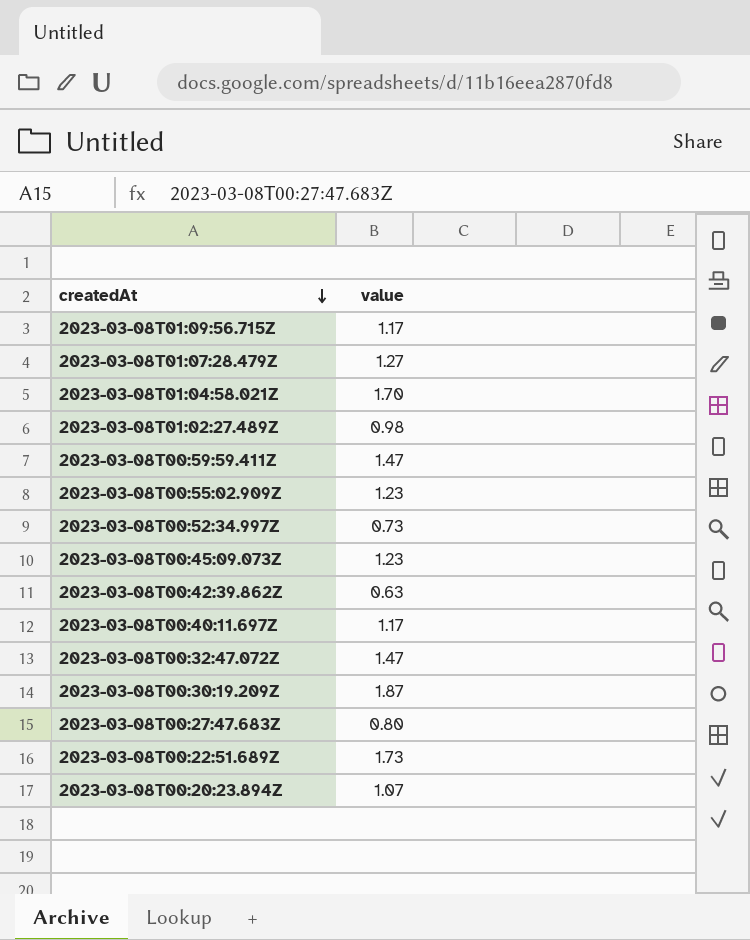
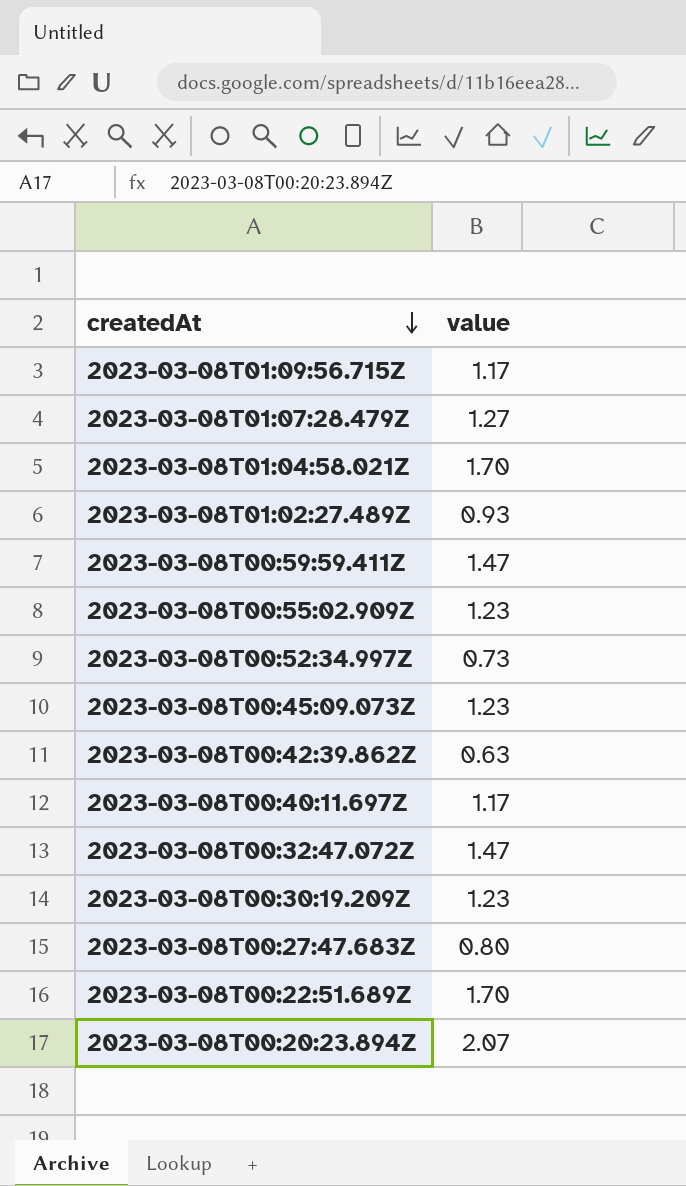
2023-03-08T01:02:27.489Z | value: 0.98 -> 0.93
2023-03-08T00:30:19.209Z | value: 1.87 -> 1.23
2023-03-08T00:22:51.689Z | value: 1.73 -> 1.70
2023-03-08T00:20:23.894Z | value: 1.07 -> 2.07

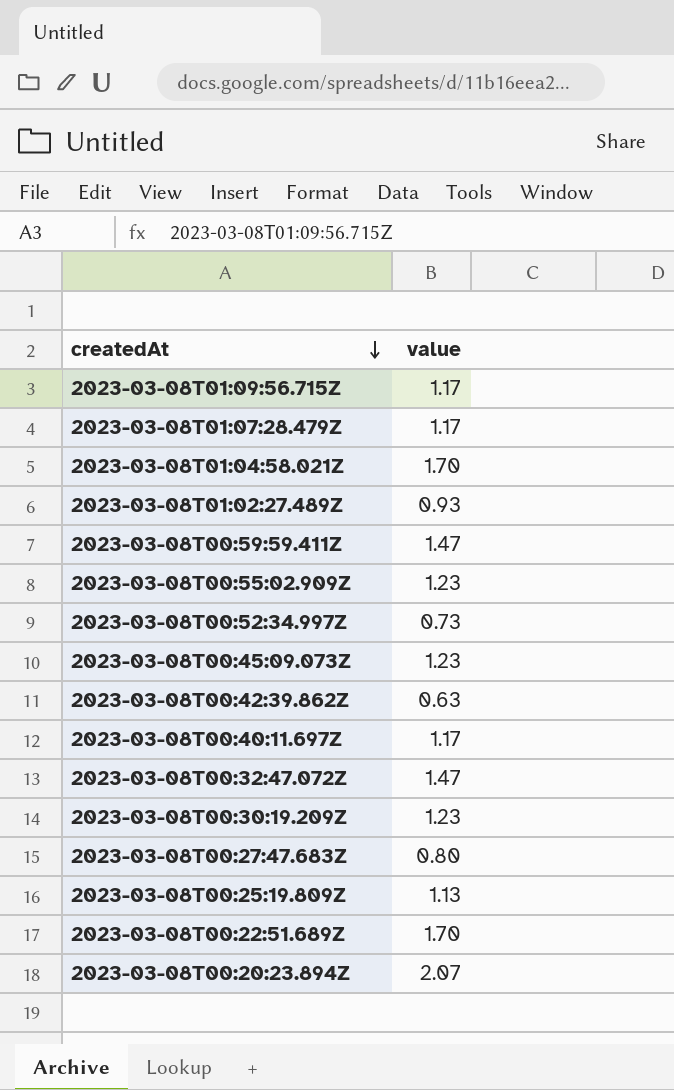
2023-03-08T01:07:28.479Z | value: 1.27 -> 1.17
row 2023-03-08T00:25:19.809Z: none -> 1.13

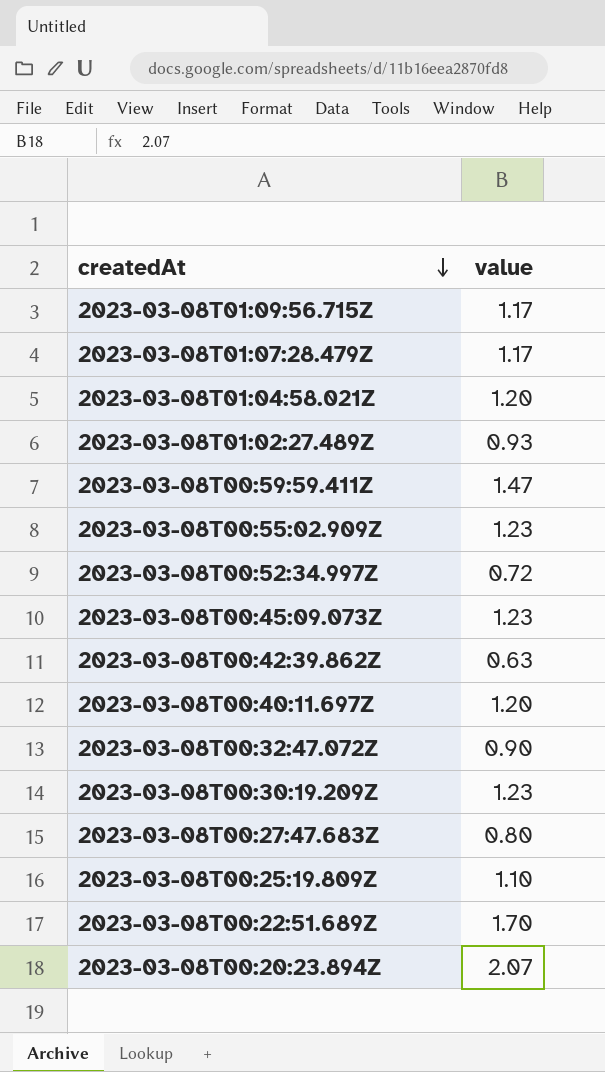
2023-03-08T01:04:58.021Z | value: 1.70 -> 1.20
2023-03-08T00:52:34.997Z | value: 0.73 -> 0.72
2023-03-08T00:40:11.697Z | value: 1.17 -> 1.20
2023-03-08T00:32:47.072Z | value: 1.47 -> 0.90
2023-03-08T00:25:19.809Z | value: 1.13 -> 1.10

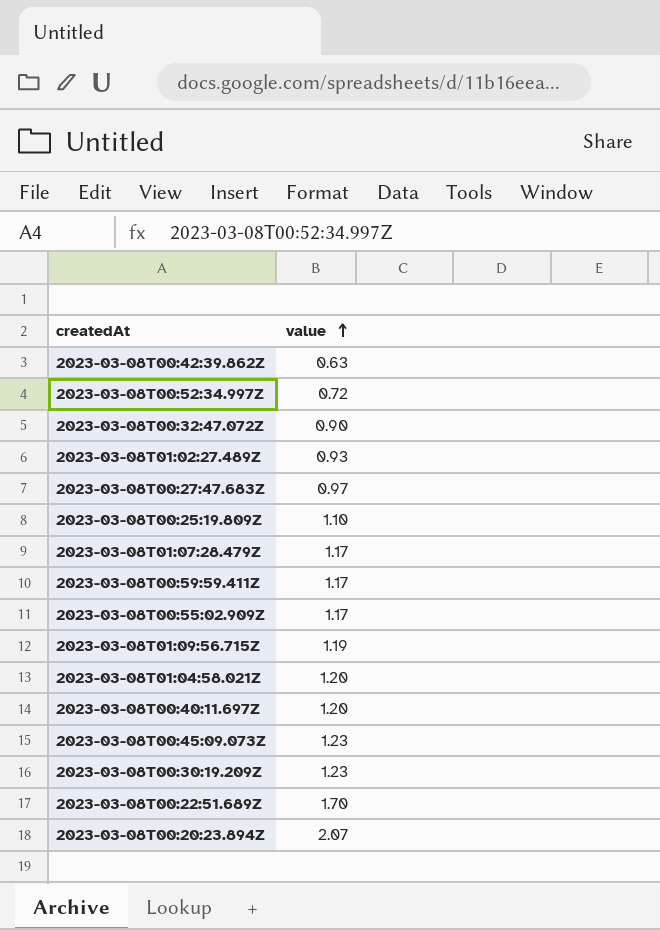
row order: createdAt descending -> value ascending
2023-03-08T00:27:47.683Z | value: 0.80 -> 0.97
2023-03-08T00:59:59.411Z | value: 1.47 -> 1.17
2023-03-08T00:55:02.909Z | value: 1.23 -> 1.17
2023-03-08T01:09:56.715Z | value: 1.17 -> 1.19

